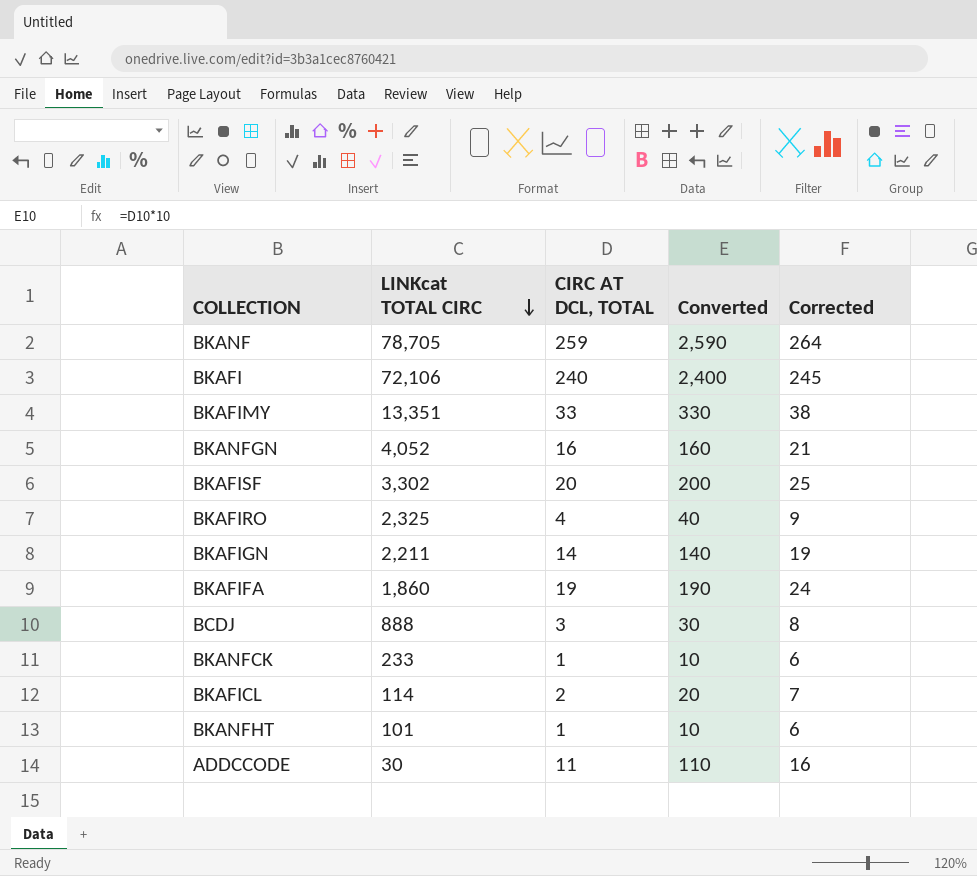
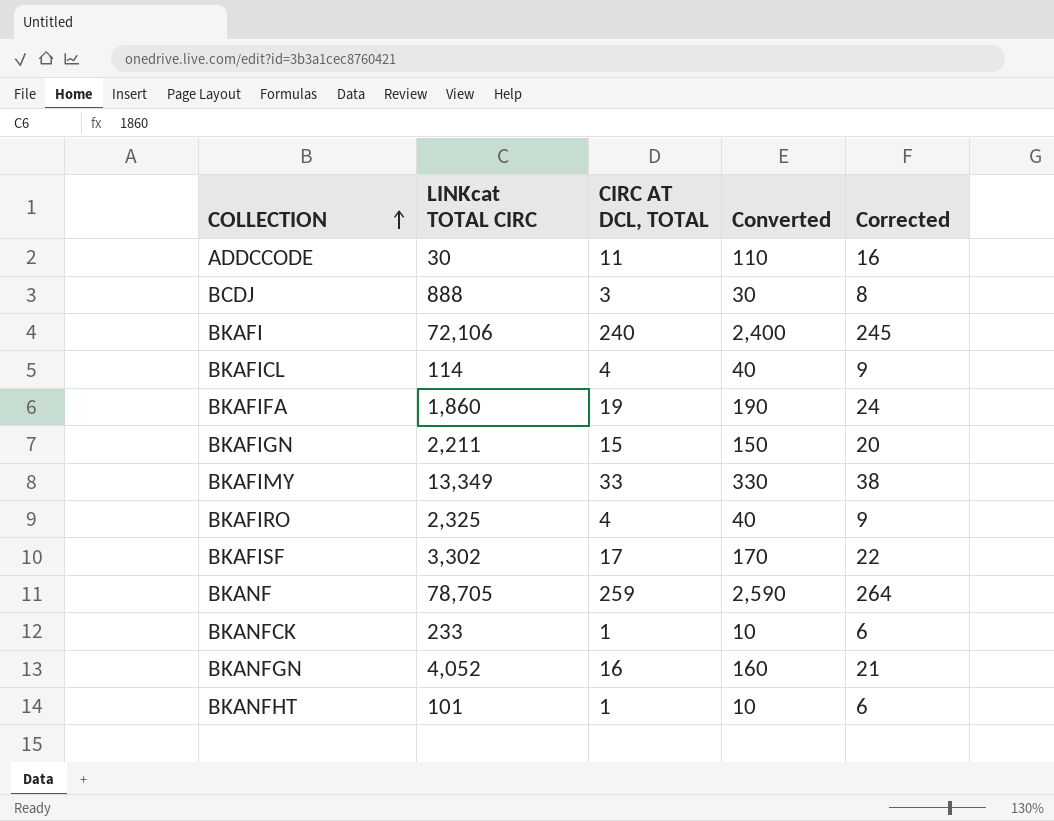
row order: LINKcat TOTAL CIRC descending -> COLLECTION ascending
BKAFICL | CIRC AT DCL, TOTAL: 2 -> 4
BKAFICL | Converted: 20 -> 40
BKAFICL | Corrected: 7 -> 9
BKAFIGN | CIRC AT DCL, TOTAL: 14 -> 15
BKAFIGN | Converted: 140 -> 150
BKAFIGN | Corrected: 19 -> 20
BKAFIMY | LINKcat TOTAL CIRC: 13,351 -> 13,349
BKAFISF | CIRC AT DCL, TOTAL: 20 -> 17
BKAFISF | Converted: 200 -> 170
BKAFISF | Corrected: 25 -> 22

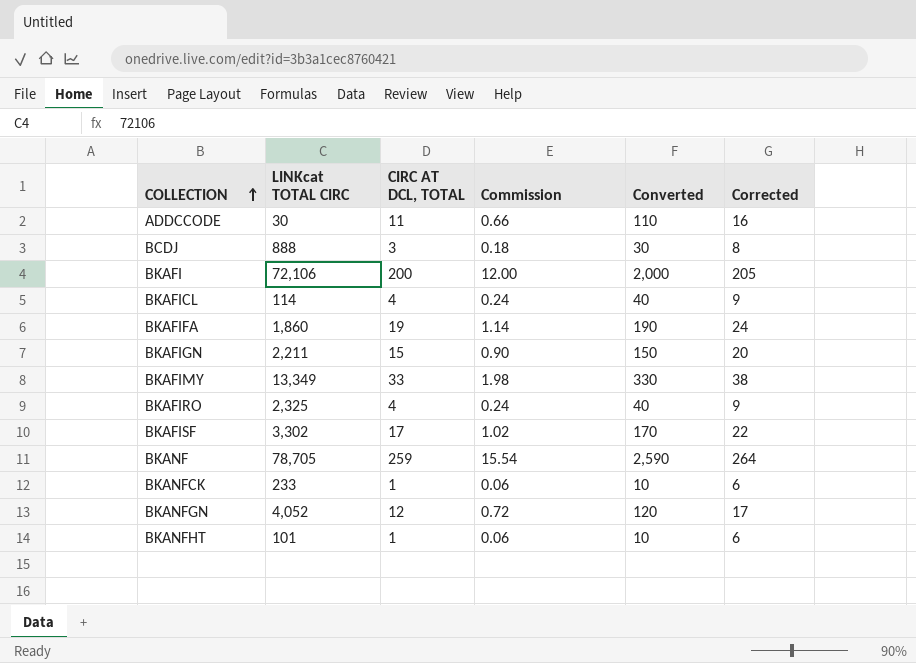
column Commission | formula: none -> [CIRC AT DCL, TOTAL] * 0.06
BKAFI | CIRC AT DCL, TOTAL: 240 -> 200
BKAFI | Converted: 2,400 -> 2,000
BKAFI | Corrected: 245 -> 205
BKANFGN | CIRC AT DCL, TOTAL: 16 -> 12
BKANFGN | Converted: 160 -> 120
BKANFGN | Corrected: 21 -> 17

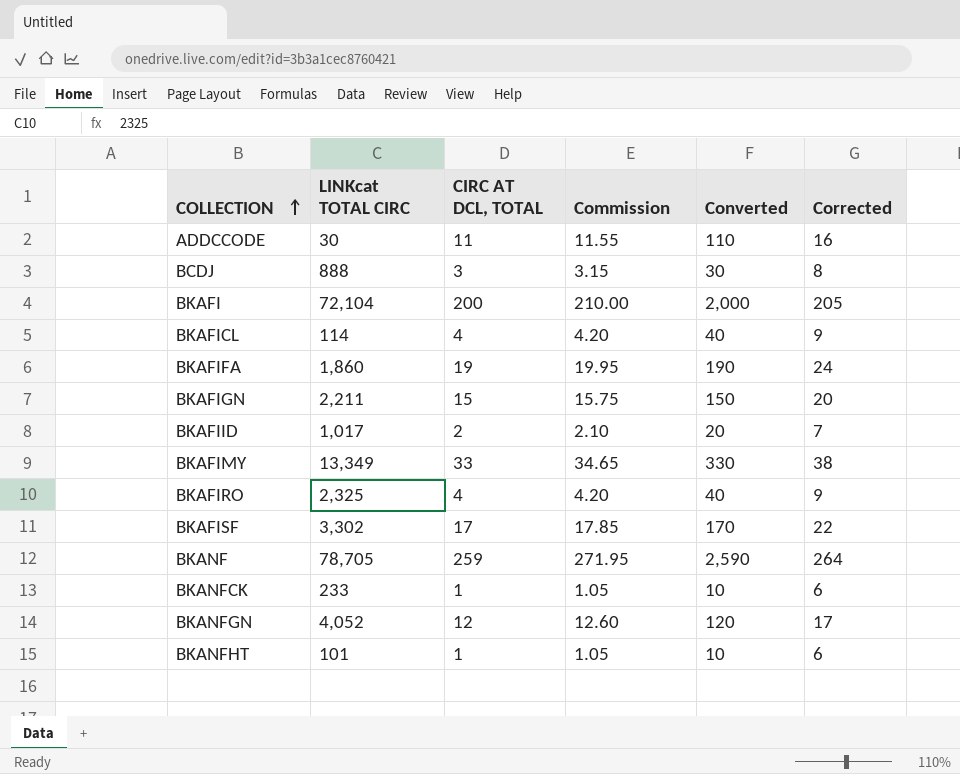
column Commission | formula: [CIRC AT DCL, TOTAL] * 0.06 -> [CIRC AT DCL, TOTAL] * 1.05
BKAFI | LINKcat TOTAL CIRC: 72,106 -> 72,104
row BKAFIID: none -> 1,017 | 2 | 2.10 | 20 | 7

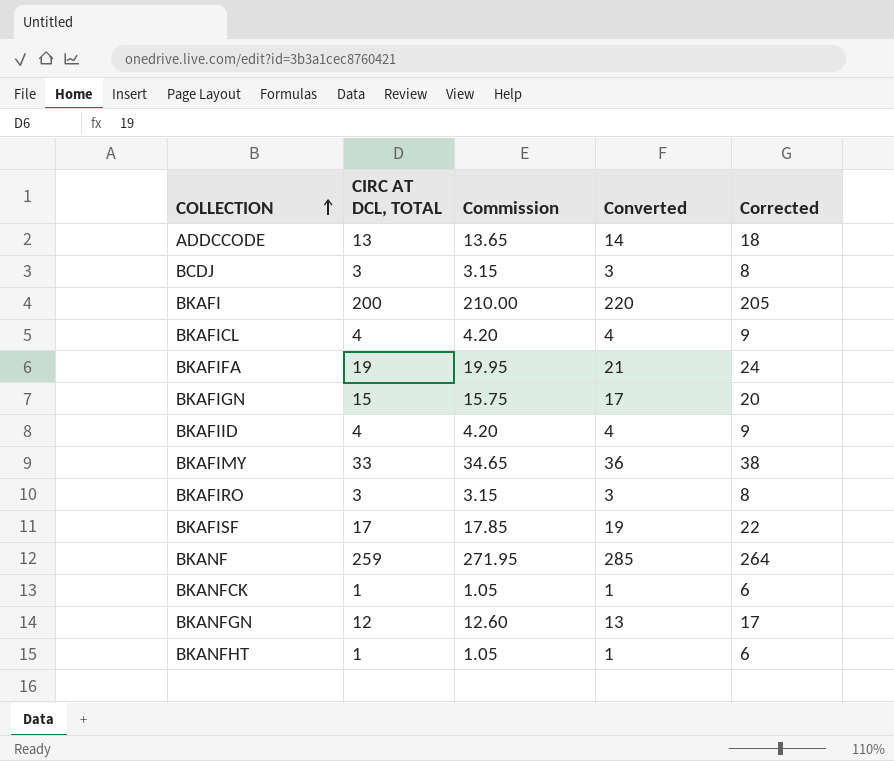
column LINKcat TOTAL CIRC | position: 2 -> none
column Converted | formula: [CIRC AT DCL, TOTAL] * 10 -> [CIRC AT DCL, TOTAL] * 1.1
ADDCCODE | CIRC AT DCL, TOTAL: 11 -> 13
ADDCCODE | Commission: 11.55 -> 13.65
ADDCCODE | Corrected: 16 -> 18
BKAFIID | CIRC AT DCL, TOTAL: 2 -> 4
BKAFIID | Commission: 2.10 -> 4.20
BKAFIID | Corrected: 7 -> 9
BKAFIRO | CIRC AT DCL, TOTAL: 4 -> 3
BKAFIRO | Commission: 4.20 -> 3.15
BKAFIRO | Corrected: 9 -> 8

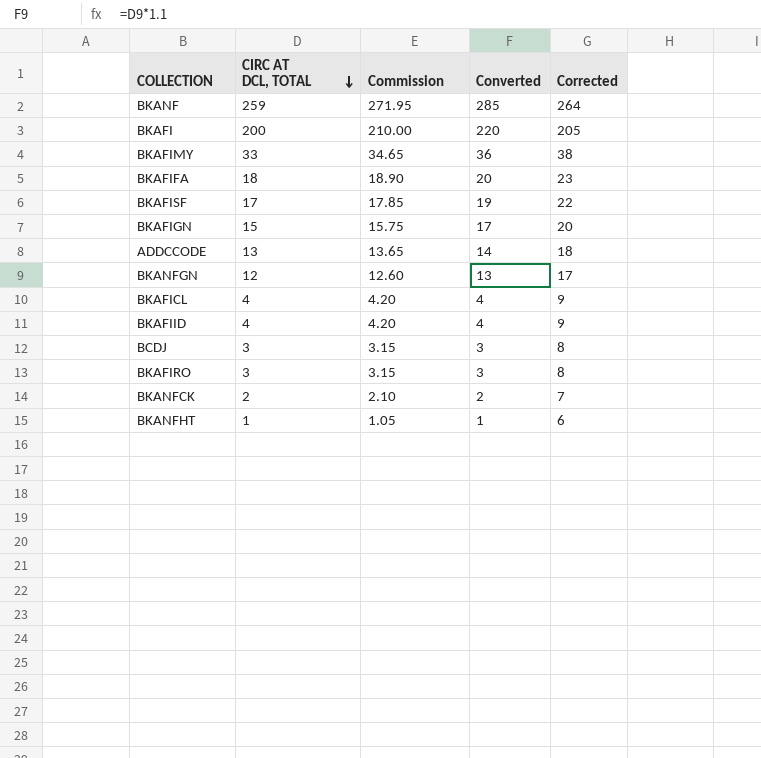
row order: COLLECTION ascending -> CIRC AT DCL, TOTAL descending
BKAFIFA | CIRC AT DCL, TOTAL: 19 -> 18
BKAFIFA | Commission: 19.95 -> 18.90
BKAFIFA | Converted: 21 -> 20
BKAFIFA | Corrected: 24 -> 23
BKANFCK | CIRC AT DCL, TOTAL: 1 -> 2
BKANFCK | Commission: 1.05 -> 2.10
BKANFCK | Converted: 1 -> 2
BKANFCK | Corrected: 6 -> 7

